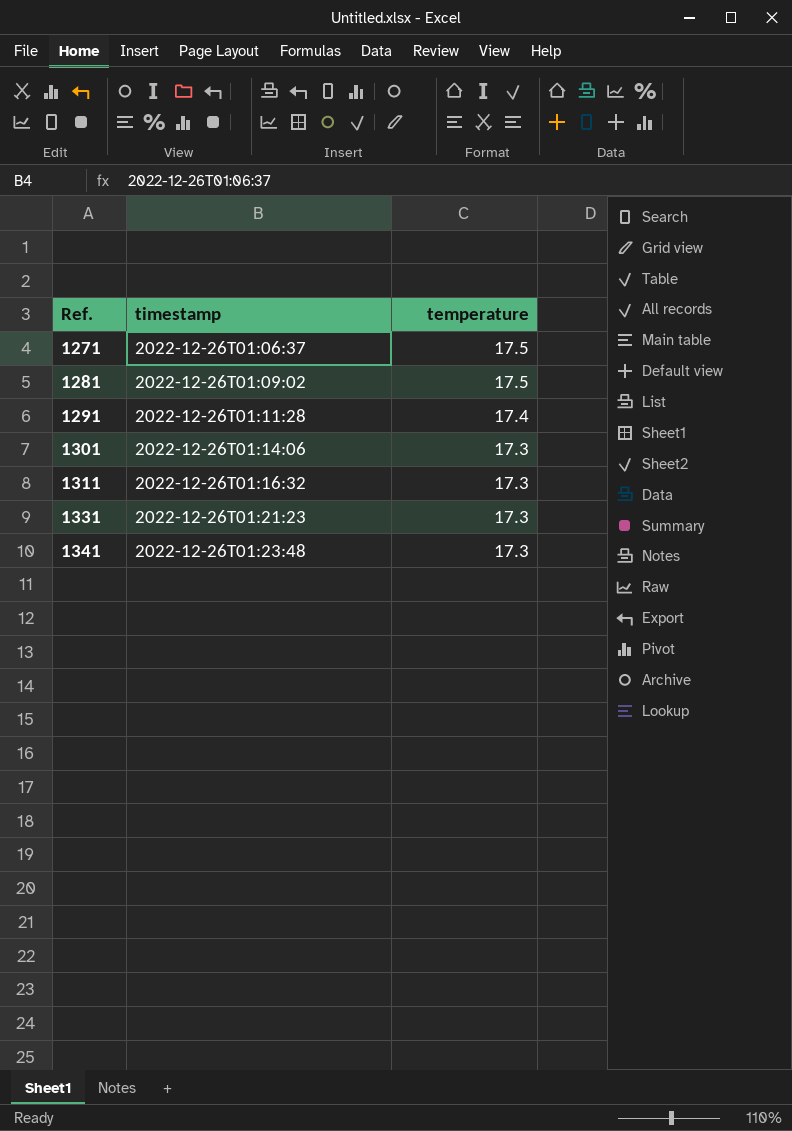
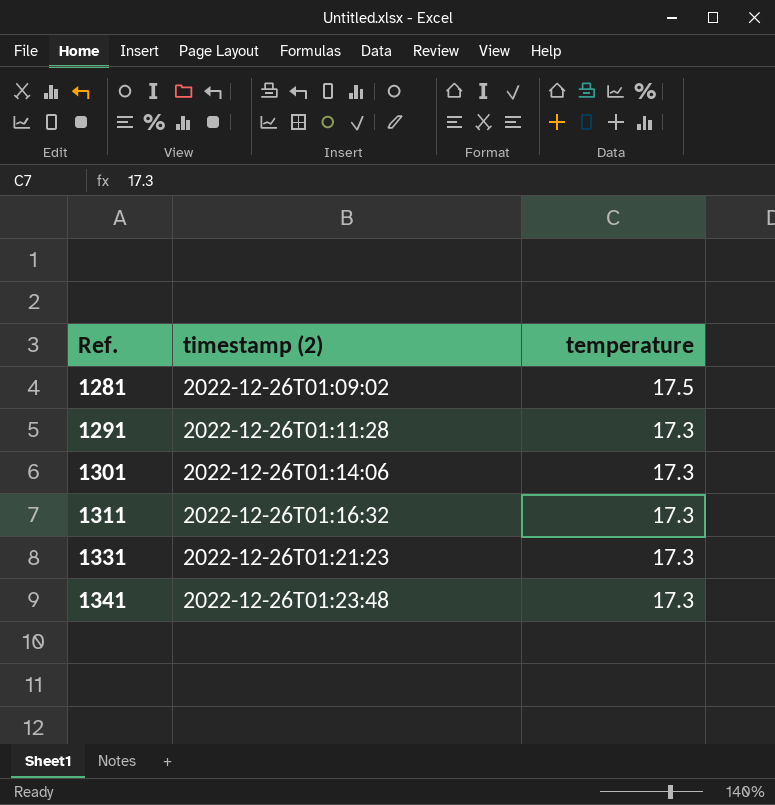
column name: timestamp -> timestamp (2)
row 1271: 2022-12-26T01:06:37 | 17.5 -> none
1291 | temperature: 17.4 -> 17.3

